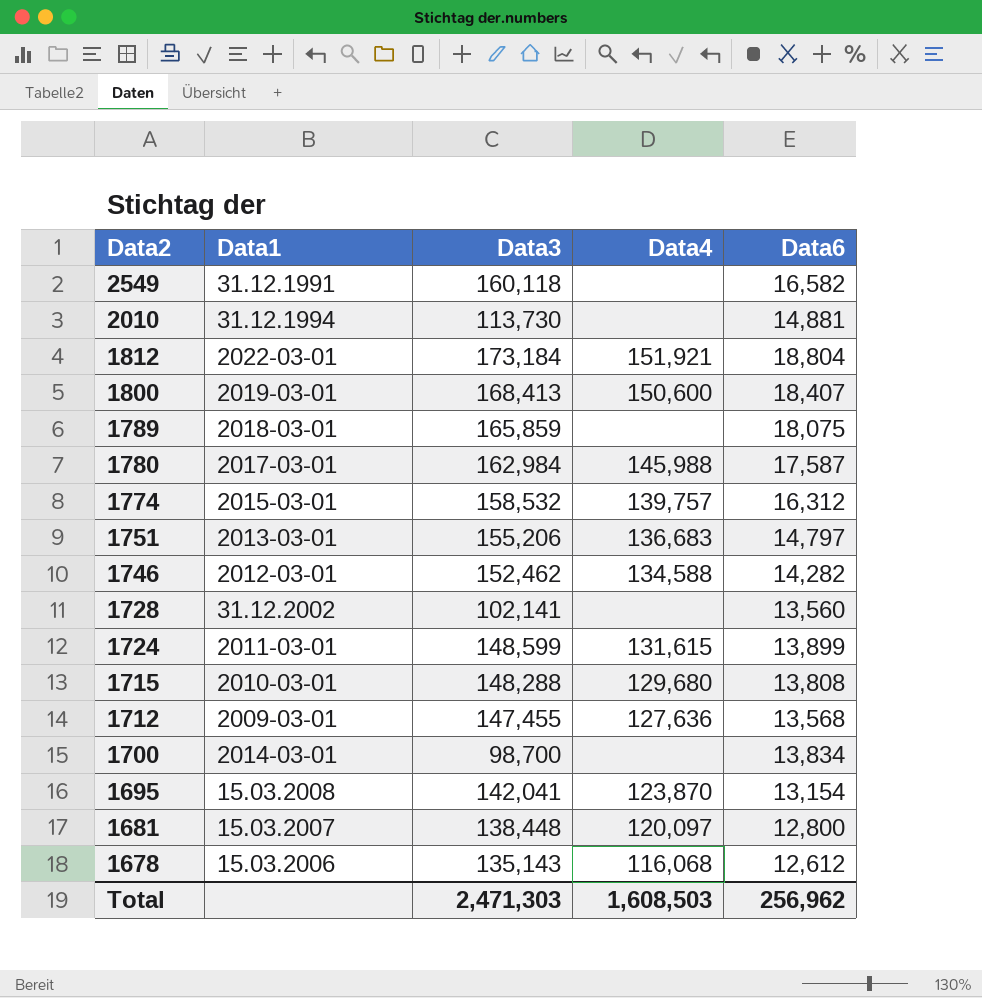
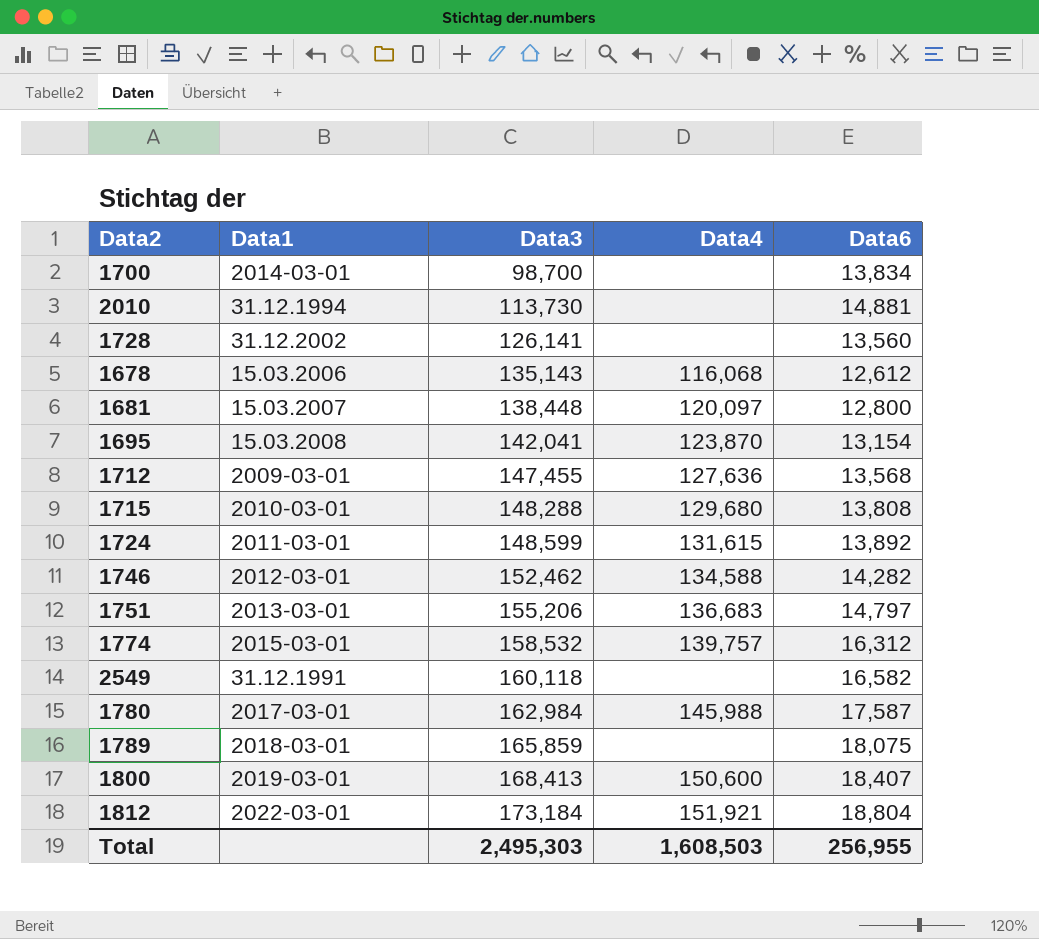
row order: Data2 descending -> Data3 ascending
1728 | Data3: 102,141 -> 126,141
1724 | Data6: 13,899 -> 13,892
Total | Data3: 2,471,303 -> 2,495,303
Total | Data6: 256,962 -> 256,955

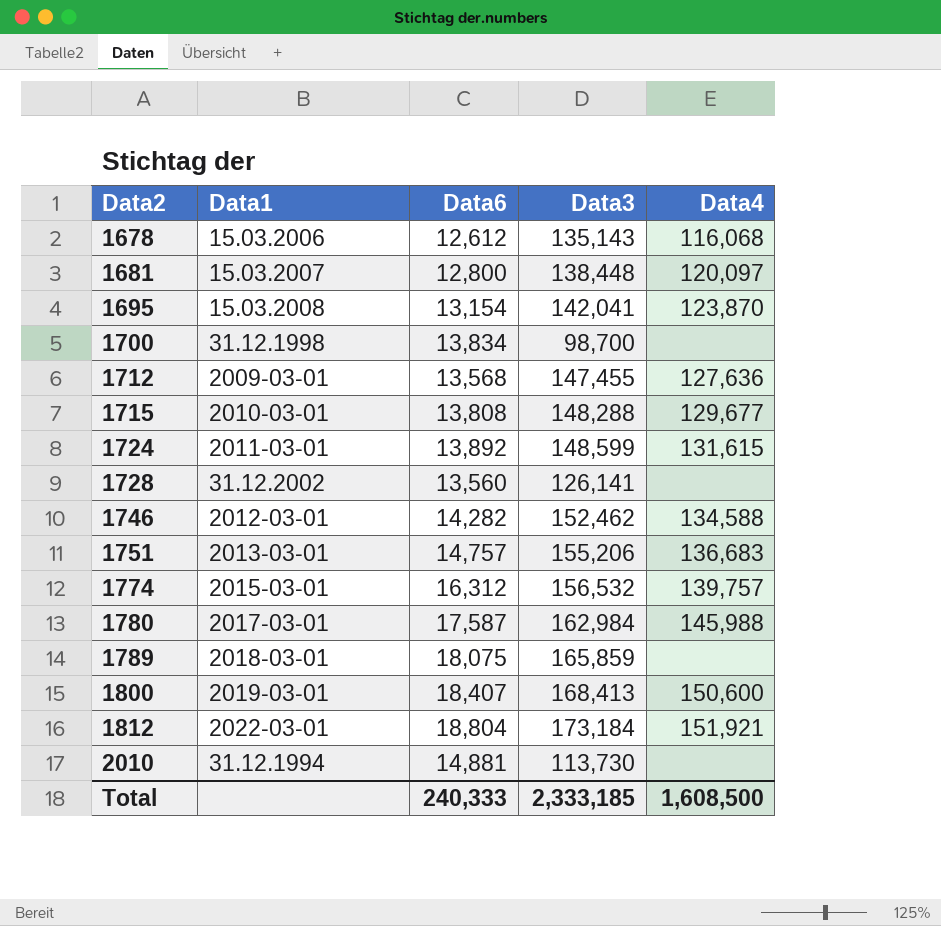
row order: Data3 ascending -> Data2 ascending
column Data6 | position: 5 -> 3
row 2549: 31.12.1991 | 160,118 | none | 16,582 -> none
1700 | Data1: 2014-03-01 -> 31.12.1998
1715 | Data4: 129,680 -> 129,677
1751 | Data6: 14,797 -> 14,757
1774 | Data3: 158,532 -> 156,532
Total | Data6: 256,955 -> 240,333
Total | Data3: 2,495,303 -> 2,333,185
Total | Data4: 1,608,503 -> 1,608,500

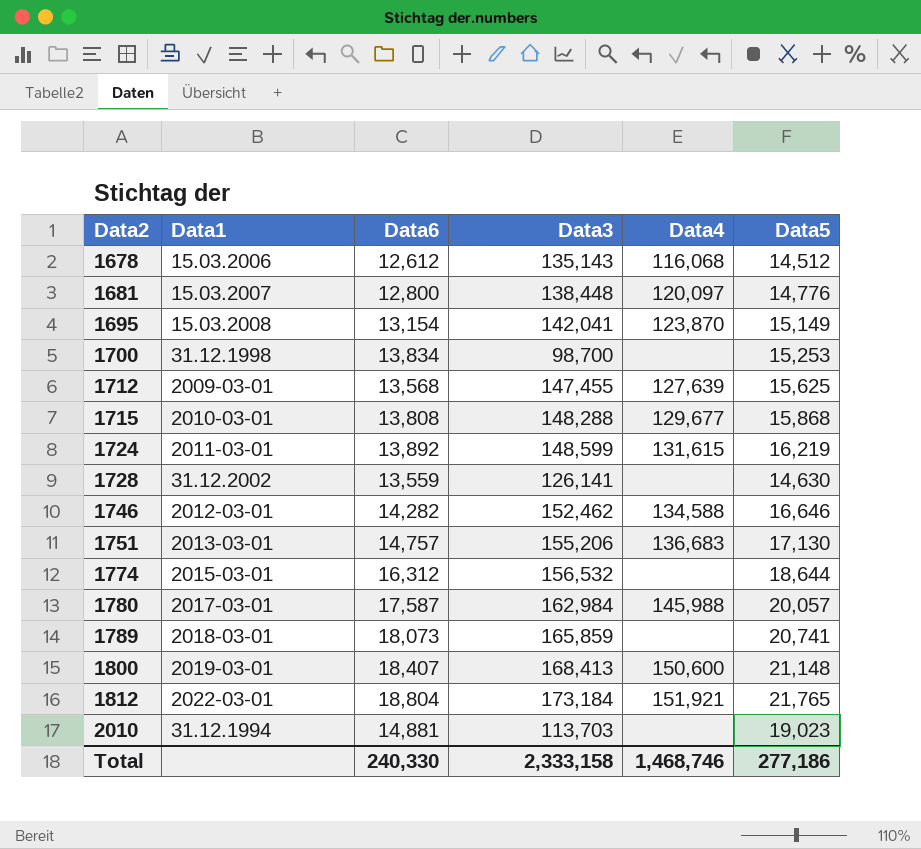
column Data5 | position: none -> 6
1712 | Data4: 127,636 -> 127,639
1728 | Data6: 13,560 -> 13,559
1774 | Data4: 139,757 -> none
1789 | Data6: 18,075 -> 18,073
2010 | Data3: 113,730 -> 113,703
Total | Data6: 240,333 -> 240,330
Total | Data3: 2,333,185 -> 2,333,158
Total | Data4: 1,608,500 -> 1,468,746

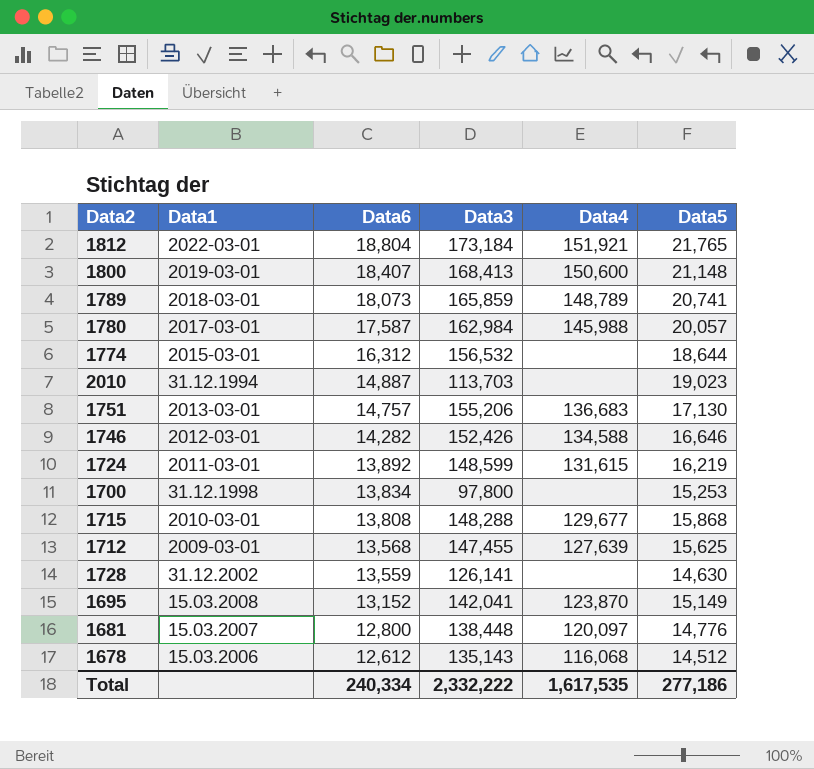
row order: Data2 ascending -> Data6 descending
1789 | Data4: none -> 148,789
2010 | Data6: 14,881 -> 14,887
1746 | Data3: 152,462 -> 152,426
1700 | Data3: 98,700 -> 97,800
1695 | Data6: 13,154 -> 13,152
Total | Data6: 240,330 -> 240,334
Total | Data3: 2,333,158 -> 2,332,222
Total | Data4: 1,468,746 -> 1,617,535

